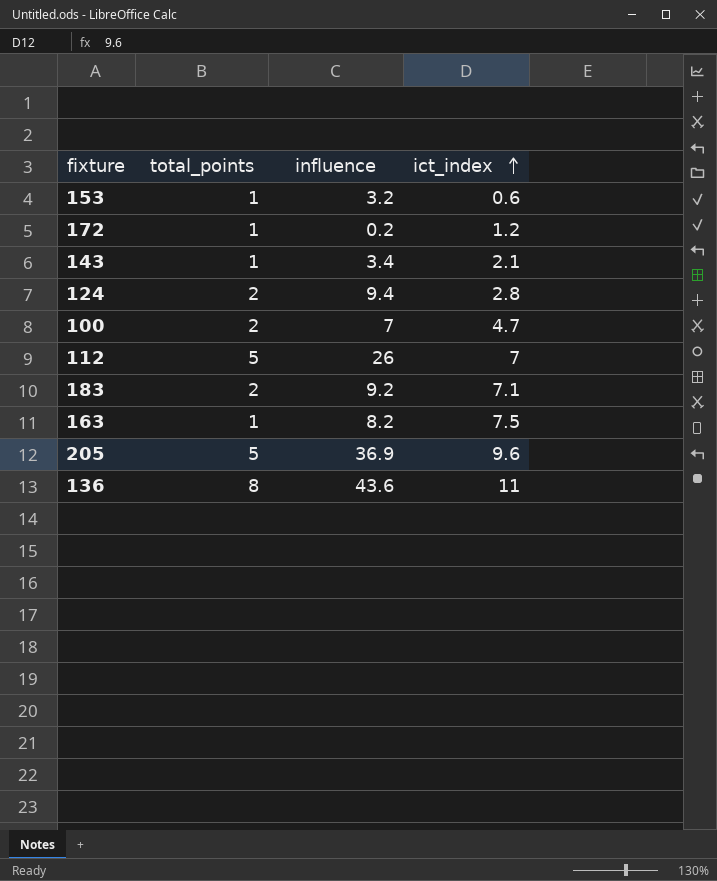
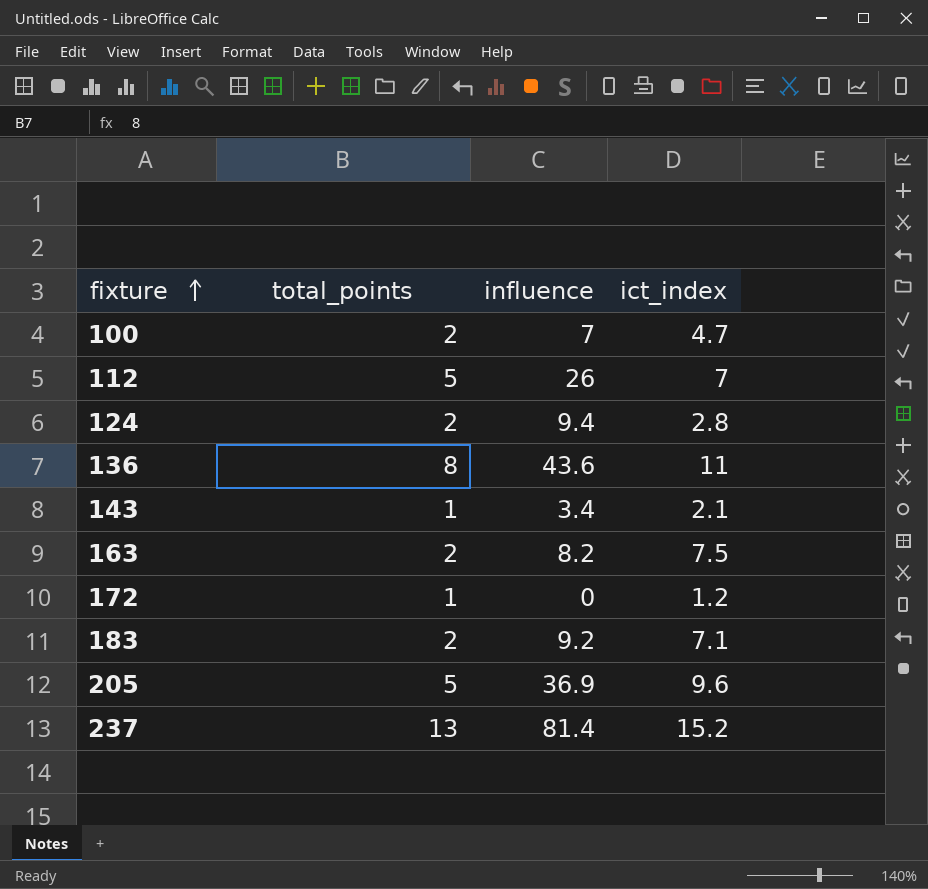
row order: ict_index ascending -> fixture ascending
row 153: 1 | 3.2 | 0.6 -> none
163 | total_points: 1 -> 2
172 | influence: 0.2 -> 0
row 237: none -> 13 | 81.4 | 15.2

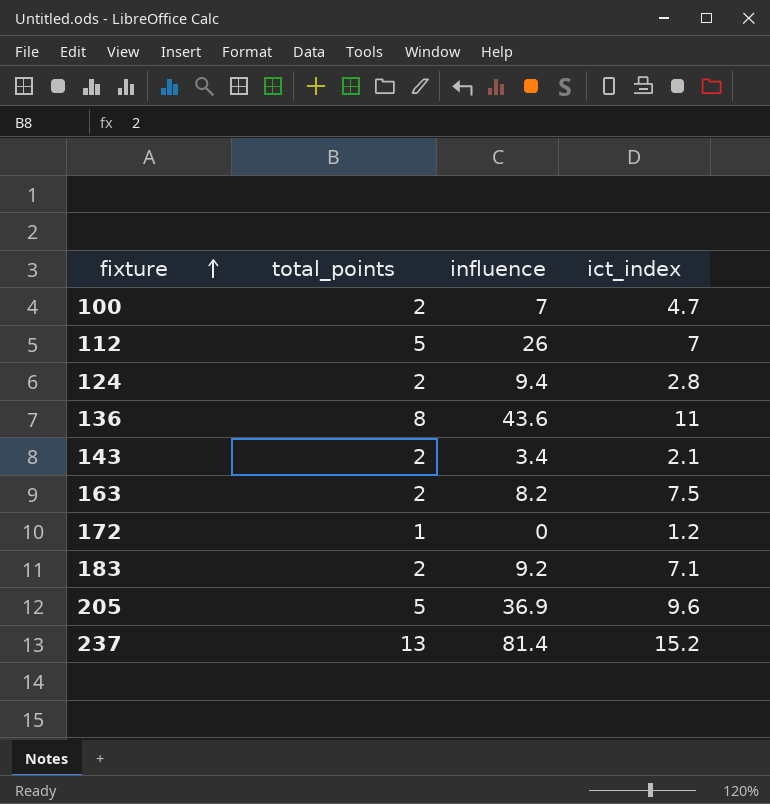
143 | total_points: 1 -> 2

